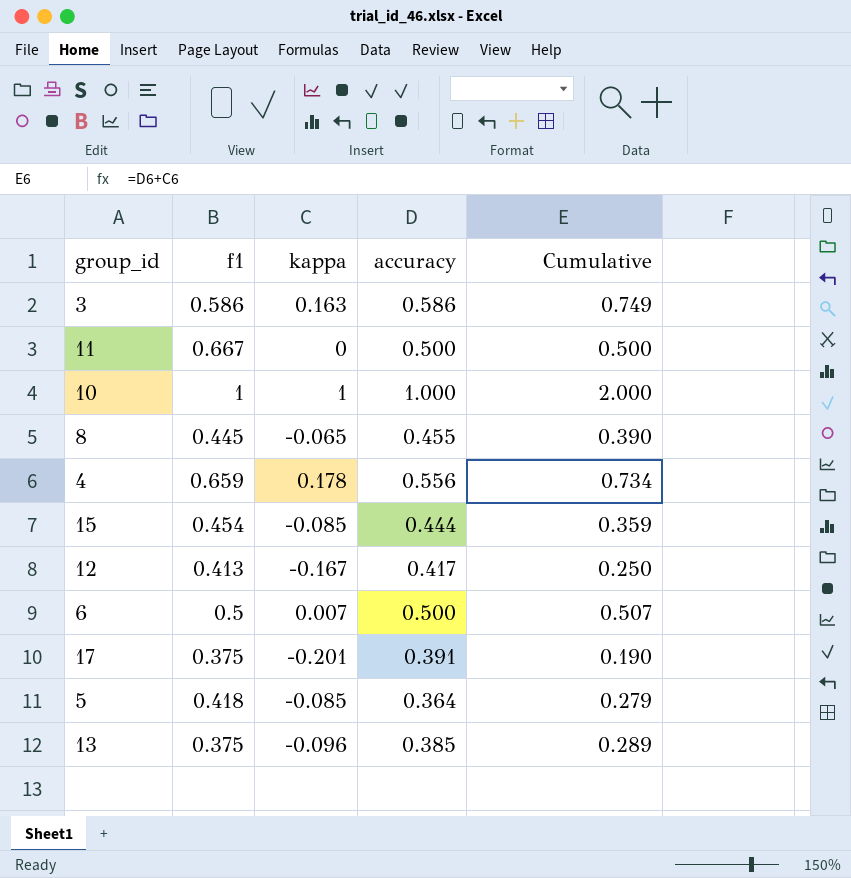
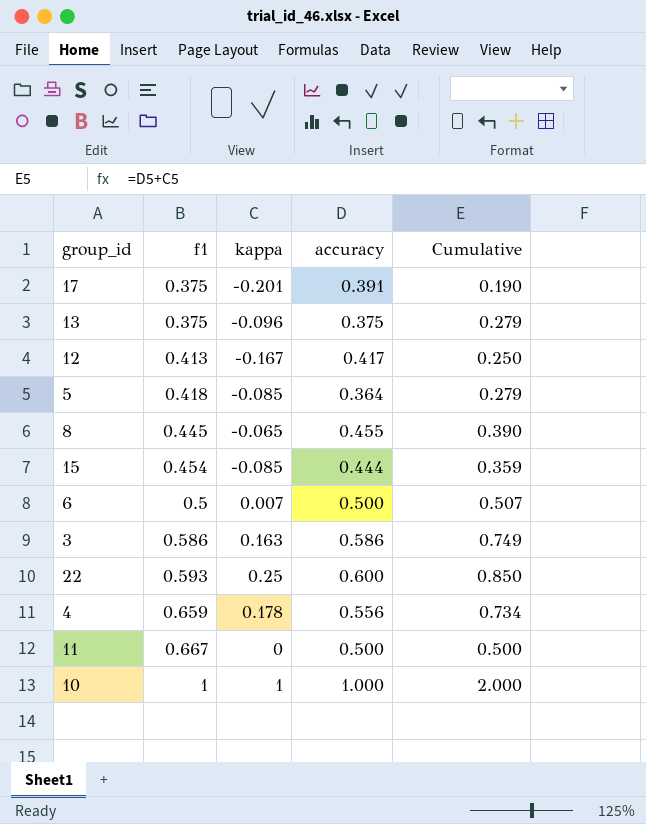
row order: none -> f1 ascending
13 | accuracy: 0.385 -> 0.375
13 | Cumulative: 0.289 -> 0.279
row 22: none -> 0.593 | 0.25 | 0.600 | 0.850

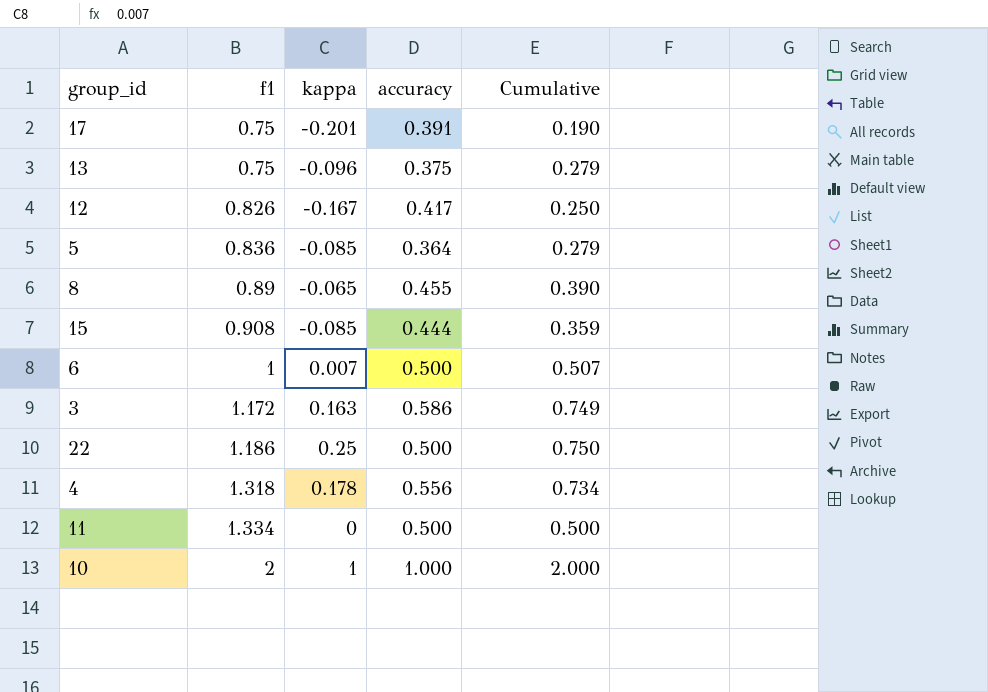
17 | f1: 0.375 -> 0.75
13 | f1: 0.375 -> 0.75
12 | f1: 0.413 -> 0.826
5 | f1: 0.418 -> 0.836
8 | f1: 0.445 -> 0.89
15 | f1: 0.454 -> 0.908
6 | f1: 0.5 -> 1
3 | f1: 0.586 -> 1.172
22 | f1: 0.593 -> 1.186
22 | accuracy: 0.600 -> 0.500
22 | Cumulative: 0.850 -> 0.750
4 | f1: 0.659 -> 1.318
11 | f1: 0.667 -> 1.334
10 | f1: 1 -> 2

